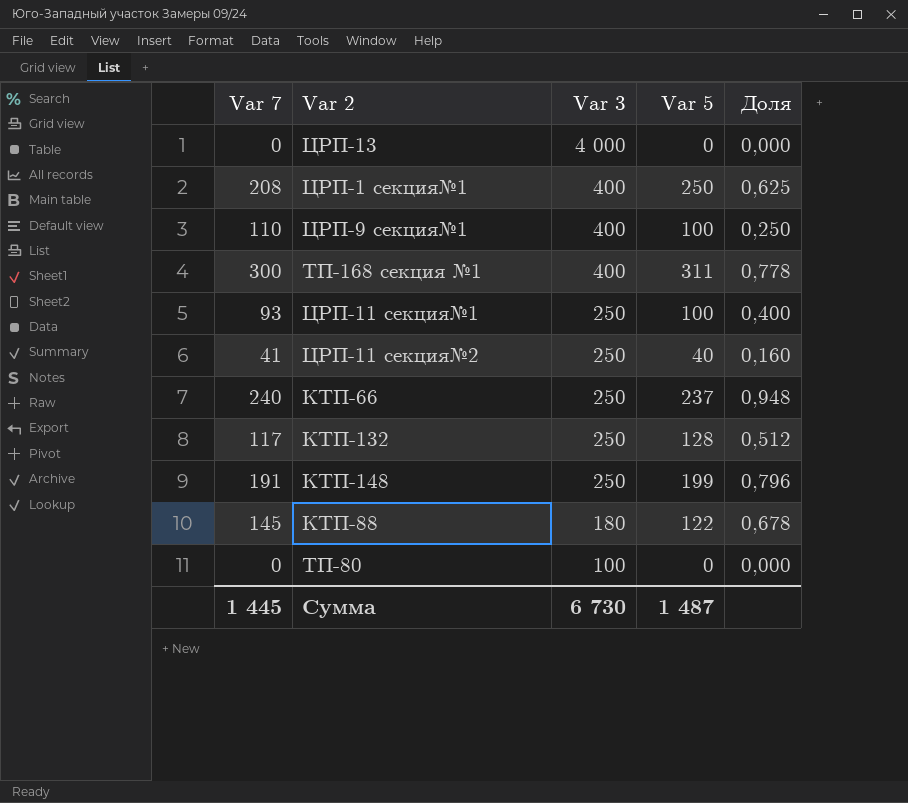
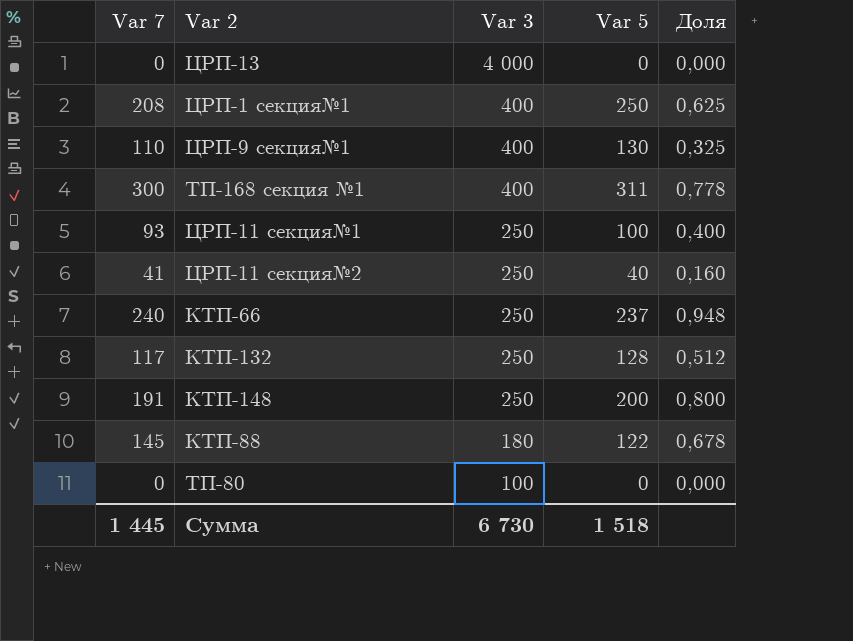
ЦРП-9 секция№1 | Var 5: 100 -> 130
ЦРП-9 секция№1 | Доля: 0,250 -> 0,325
КТП-148 | Var 5: 199 -> 200
КТП-148 | Доля: 0,796 -> 0,800
Сумма | Var 5: 1 487 -> 1 518

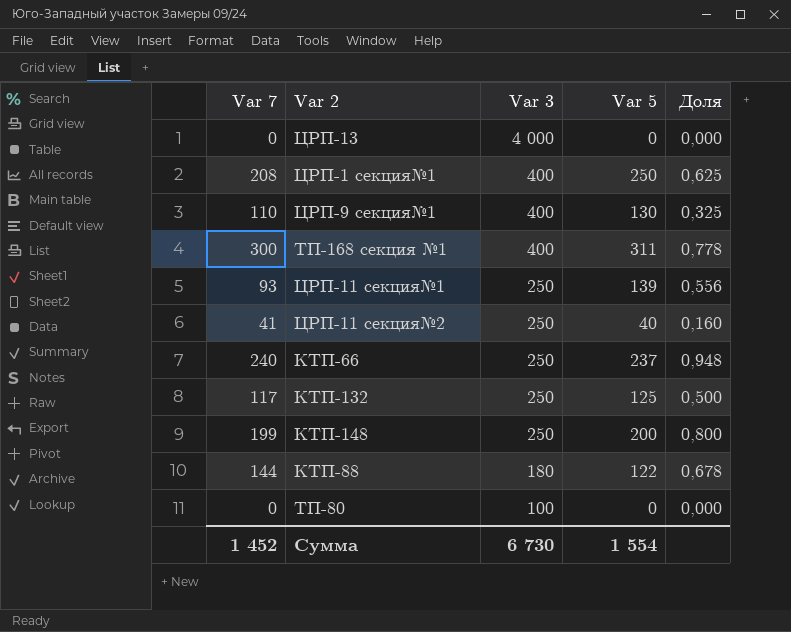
ЦРП-11 секция№1 | Var 5: 100 -> 139
ЦРП-11 секция№1 | Доля: 0,400 -> 0,556
КТП-132 | Var 5: 128 -> 125
КТП-132 | Доля: 0,512 -> 0,500
КТП-148 | Var 7: 191 -> 199
КТП-88 | Var 7: 145 -> 144
Сумма | Var 7: 1 445 -> 1 452
Сумма | Var 5: 1 518 -> 1 554

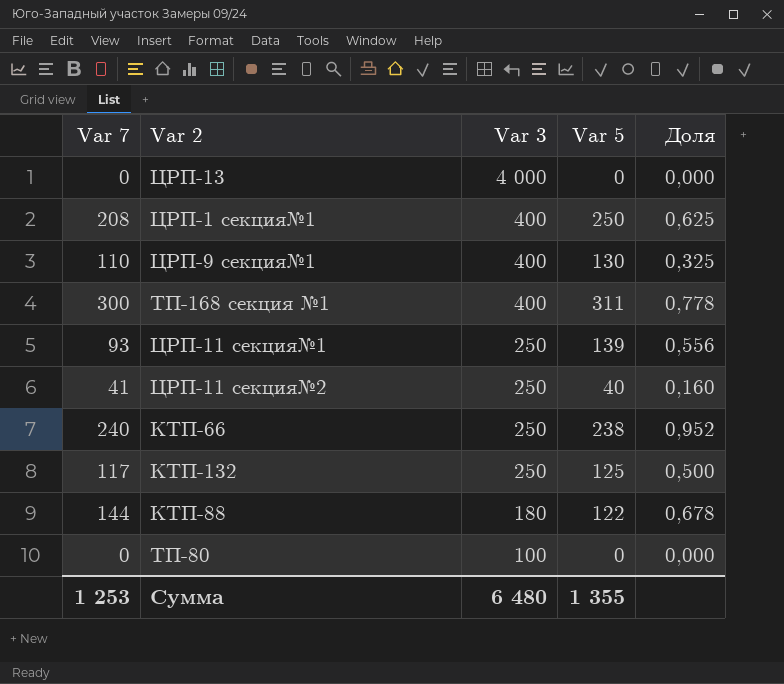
row КТП-148: 199 | 250 | 200 | 0,800 -> none
КТП-66 | Var 5: 237 -> 238
КТП-66 | Доля: 0,948 -> 0,952
Сумма | Var 7: 1 452 -> 1 253
Сумма | Var 3: 6 730 -> 6 480
Сумма | Var 5: 1 554 -> 1 355

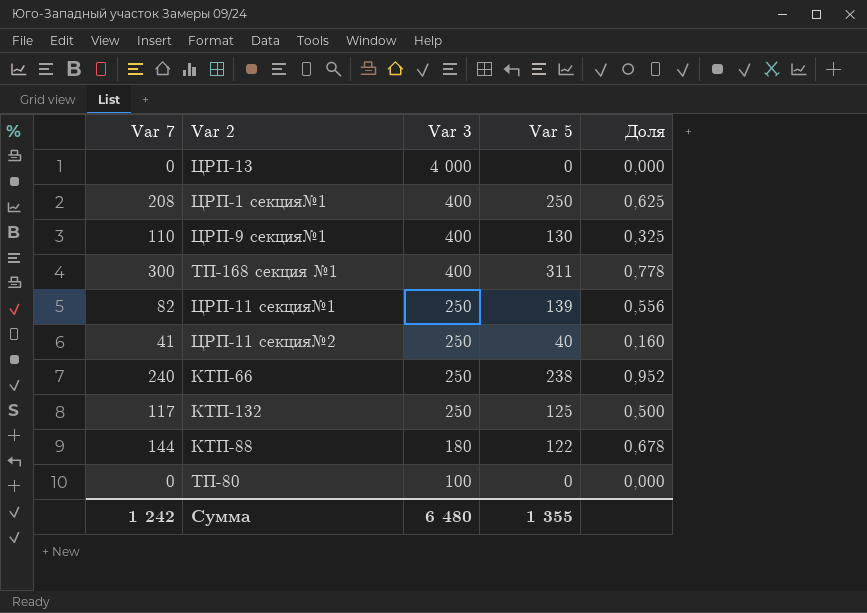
ЦРП-11 секция№1 | Var 7: 93 -> 82
Сумма | Var 7: 1 253 -> 1 242

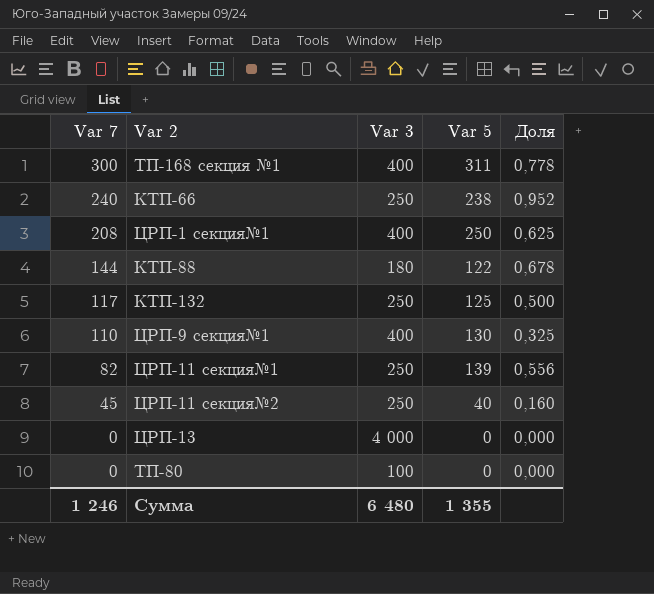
row order: Var 3 descending -> Var 7 descending
ЦРП-11 секция№2 | Var 7: 41 -> 45
Сумма | Var 7: 1 242 -> 1 246

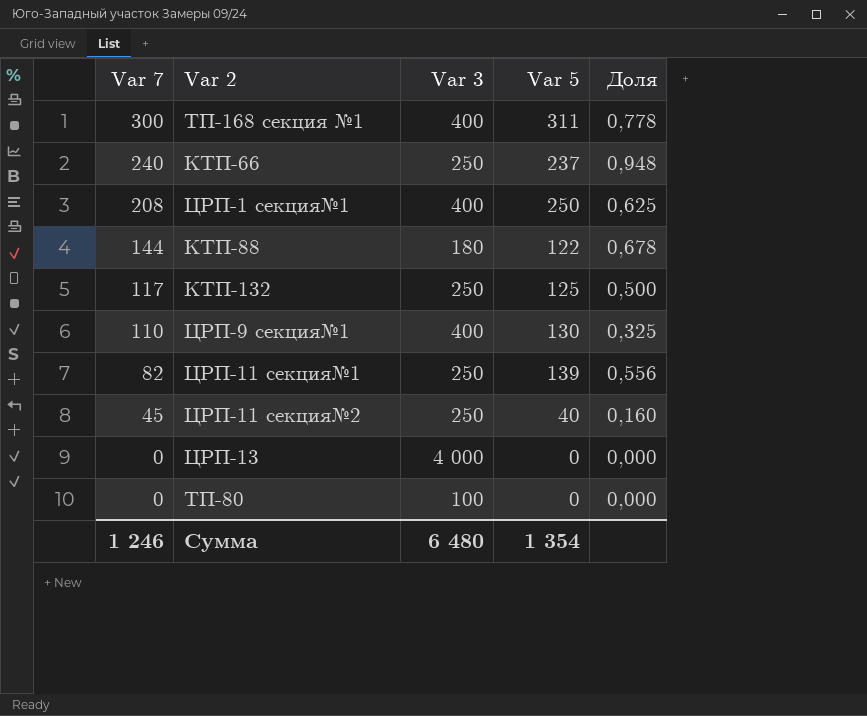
КТП-66 | Var 5: 238 -> 237
КТП-66 | Доля: 0,952 -> 0,948
Сумма | Var 5: 1 355 -> 1 354

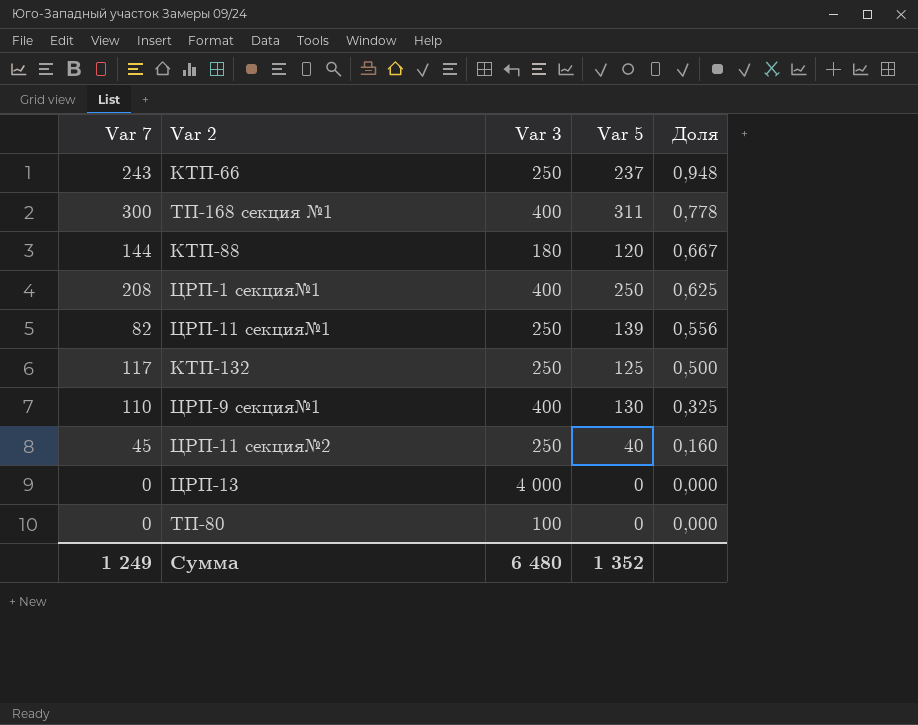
row order: Var 7 descending -> Доля descending
КТП-66 | Var 7: 240 -> 243
КТП-88 | Var 5: 122 -> 120
КТП-88 | Доля: 0,678 -> 0,667
Сумма | Var 7: 1 246 -> 1 249
Сумма | Var 5: 1 354 -> 1 352

